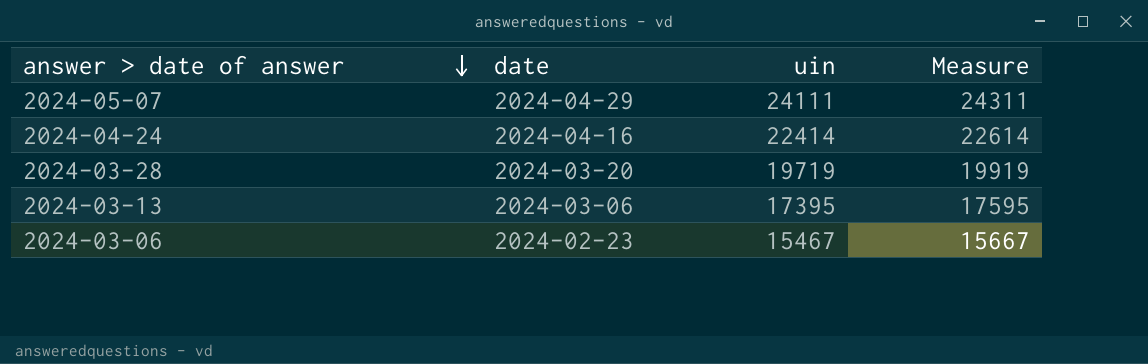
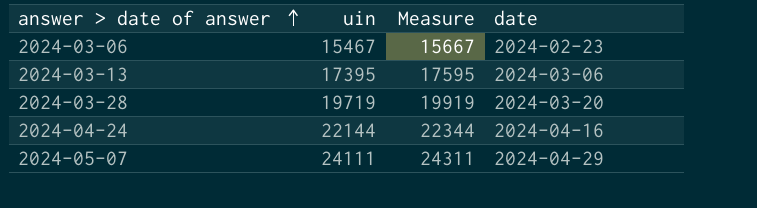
row order: answer > date of answer descending -> answer > date of answer ascending
column date | position: 2 -> 4
2024-04-24 | uin: 22414 -> 22144
2024-04-24 | Measure: 22614 -> 22344

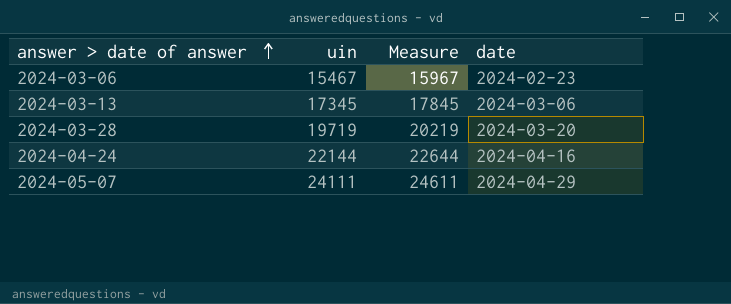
column Measure | formula: [uin] + 200 -> [uin] + 500
2024-03-13 | uin: 17395 -> 17345

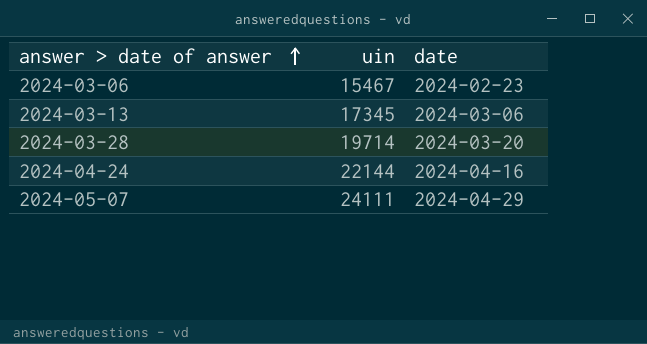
column Measure | formula: [uin] + 500 -> none
2024-03-28 | uin: 19719 -> 19714

